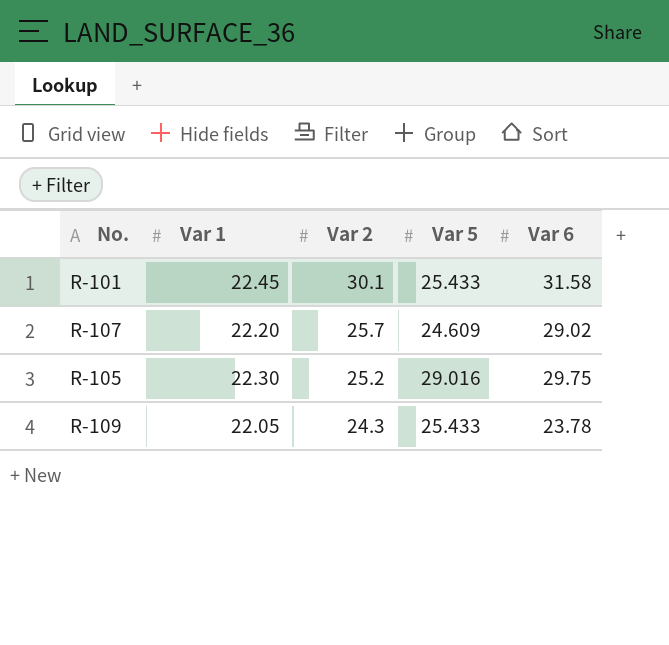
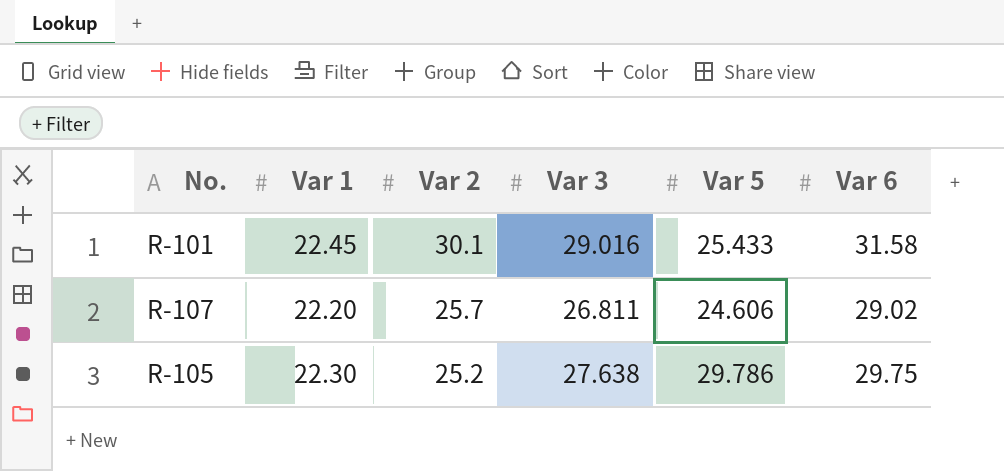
column Var 3 | position: none -> 4
row R-109: 22.05 | 24.3 | 25.433 | 23.78 -> none
R-107 | Var 5: 24.609 -> 24.606
R-105 | Var 5: 29.016 -> 29.786

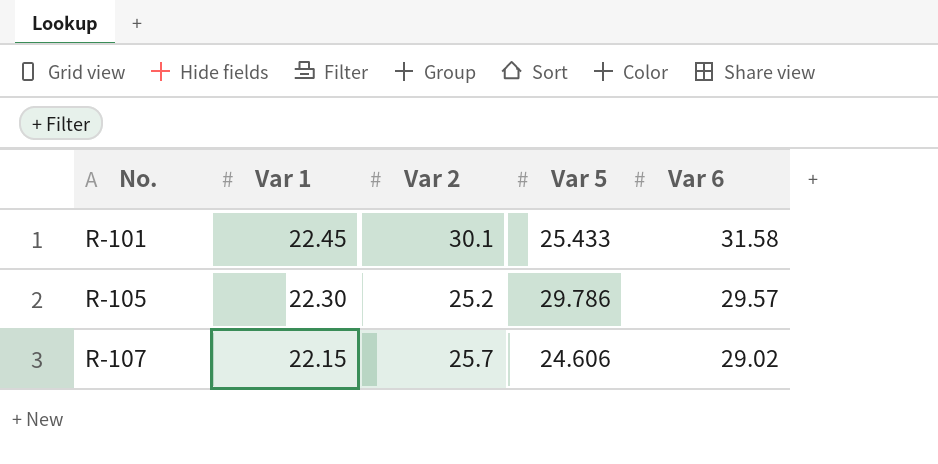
row order: Var 2 descending -> No. ascending
column Var 3 | position: 4 -> none
R-105 | Var 6: 29.75 -> 29.57
R-107 | Var 1: 22.20 -> 22.15

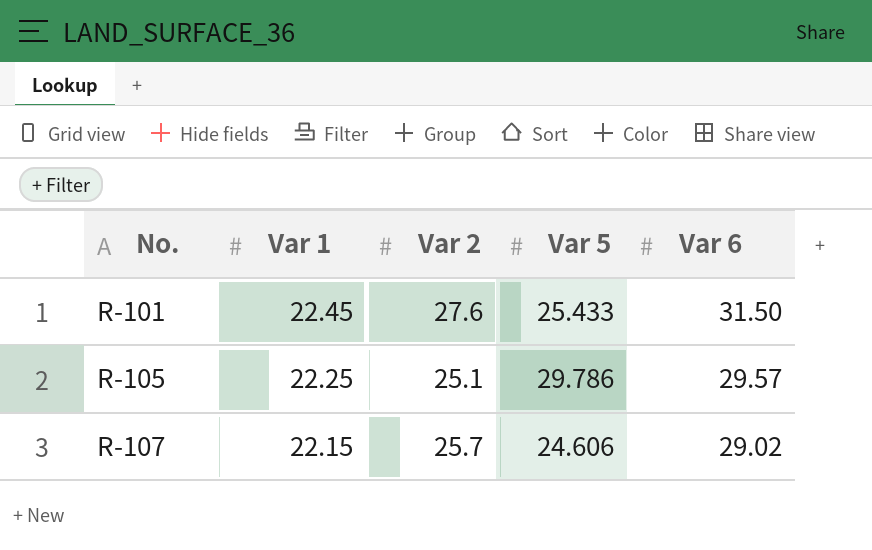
R-101 | Var 2: 30.1 -> 27.6
R-101 | Var 6: 31.58 -> 31.50
R-105 | Var 1: 22.30 -> 22.25
R-105 | Var 2: 25.2 -> 25.1

